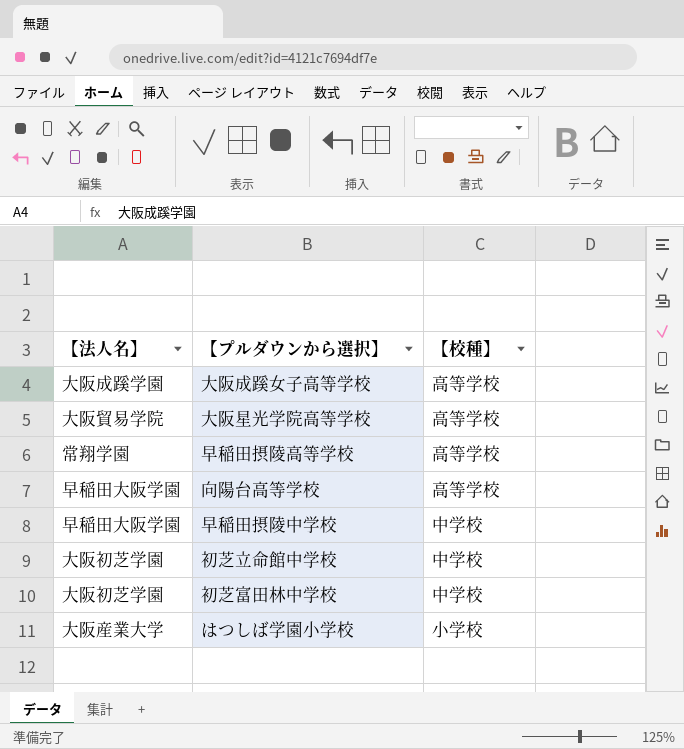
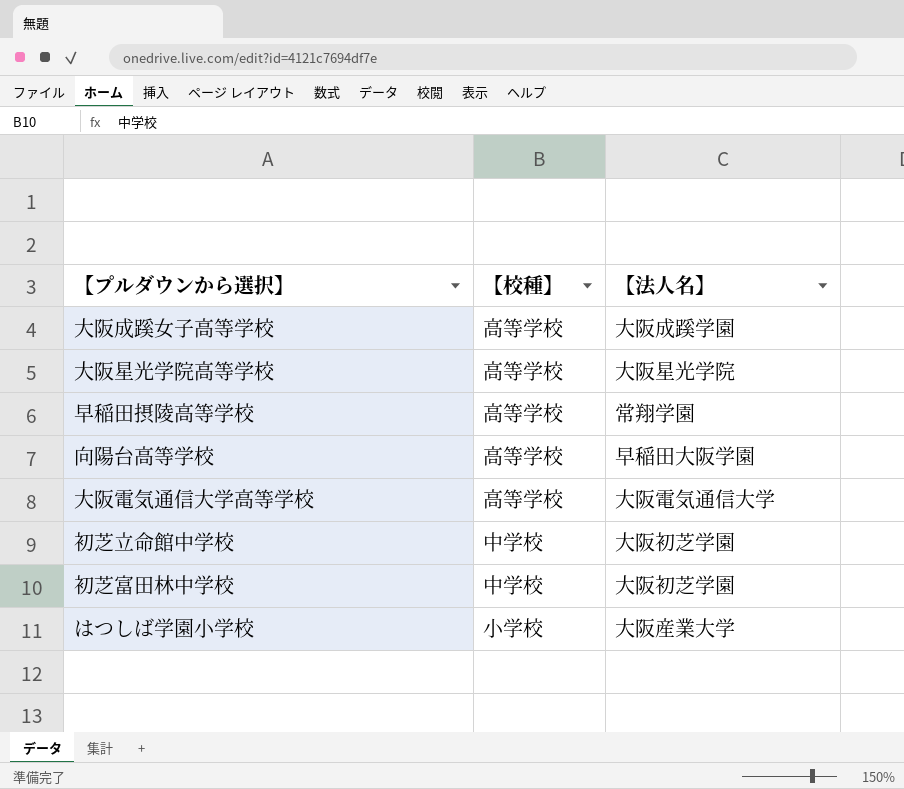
column 【法人名】 | position: 1 -> 3
row 早稲田摂陵中学校: 早稲田大阪学園 | 中学校 -> none
大阪星光学院高等学校 | 【法人名】: 大阪貿易学院 -> 大阪星光学院
row 大阪電気通信大学高等学校: none -> 高等学校 | 大阪電気通信大学

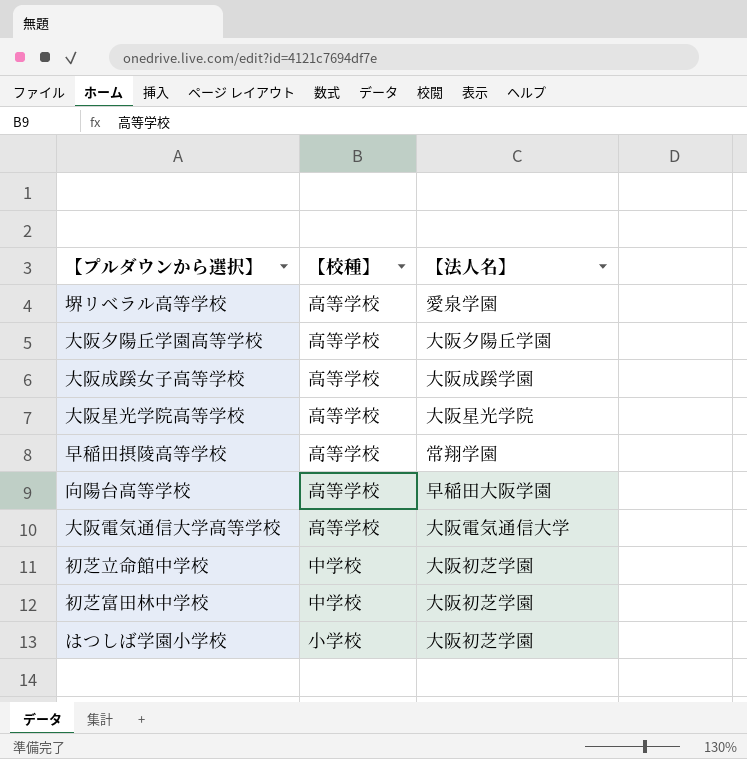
row 堺リベラル高等学校: none -> 高等学校 | 愛泉学園
row 大阪夕陽丘学園高等学校: none -> 高等学校 | 大阪夕陽丘学園
はつしば学園小学校 | 【法人名】: 大阪産業大学 -> 大阪初芝学園

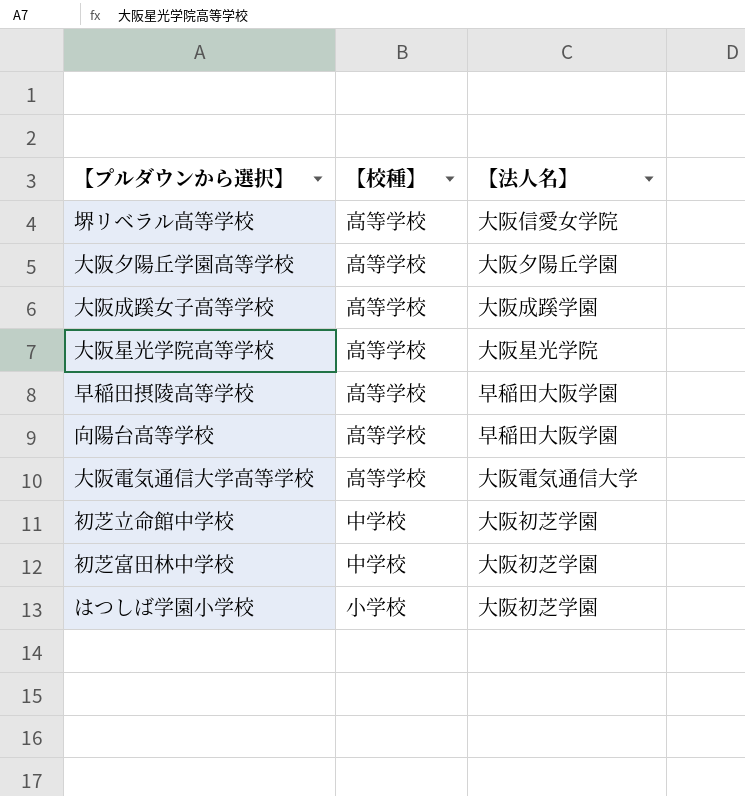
堺リベラル高等学校 | 【法人名】: 愛泉学園 -> 大阪信愛女学院
早稲田摂陵高等学校 | 【法人名】: 常翔学園 -> 早稲田大阪学園

